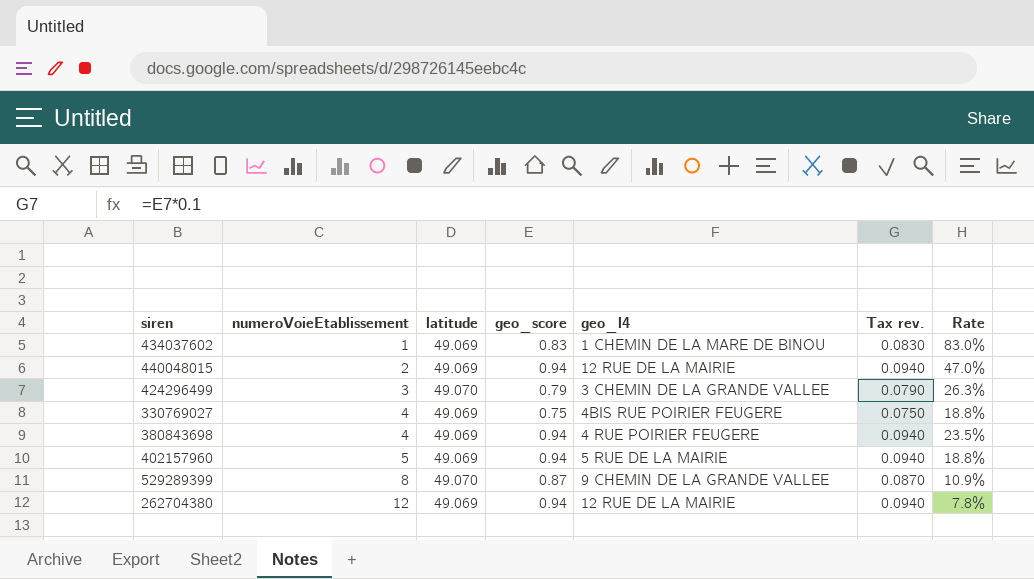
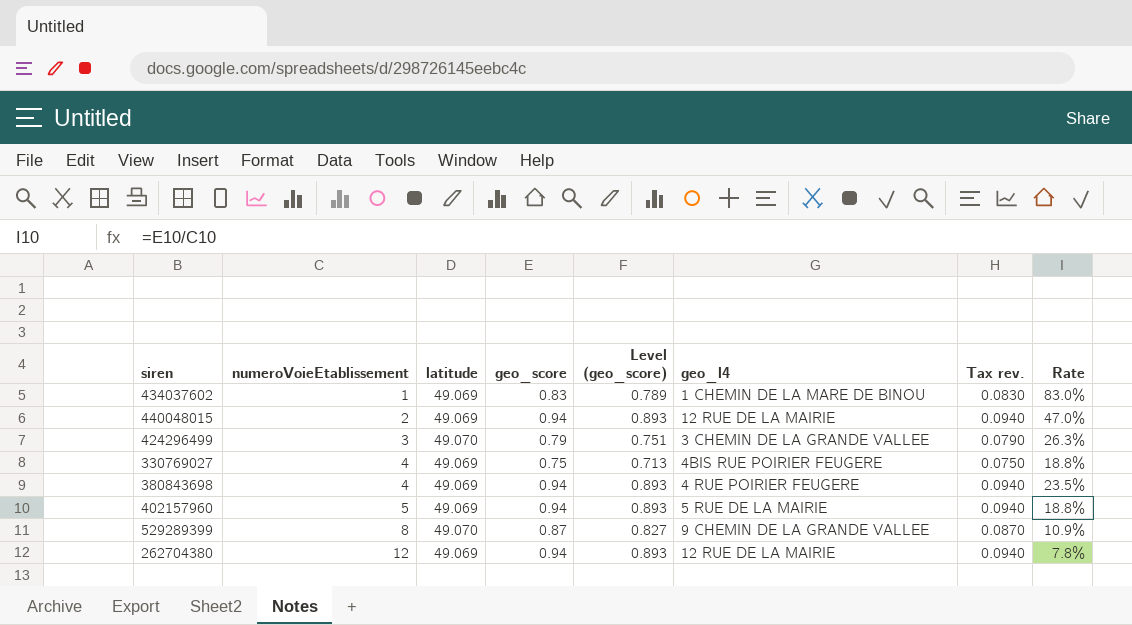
column Level (geo_score) | formula: none -> [geo_score] * 0.95

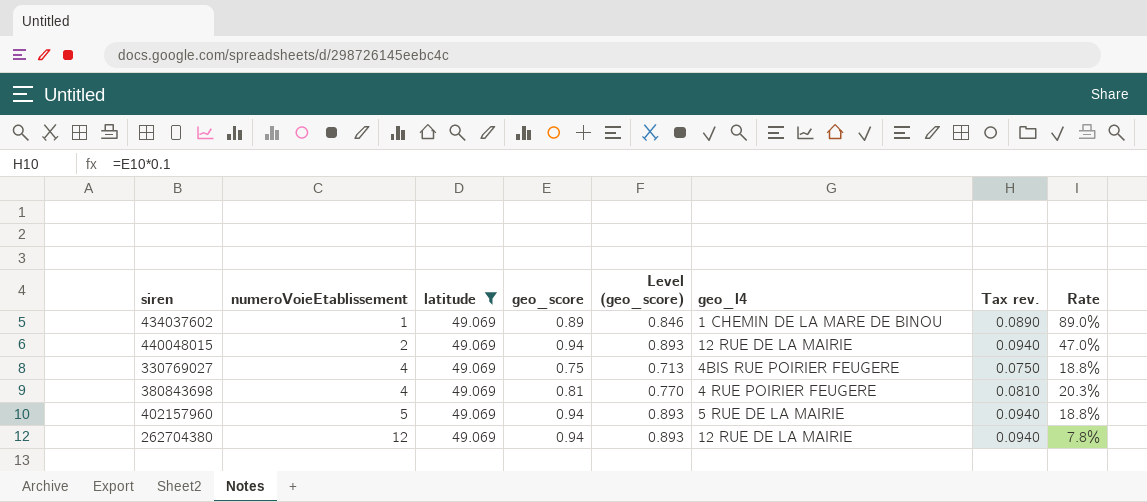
filter: none -> latitude = 49.069
434037602 | geo_score: 0.83 -> 0.89
434037602 | Level (geo_score): 0.789 -> 0.846
434037602 | Tax rev.: 0.0830 -> 0.0890
434037602 | Rate: 83.0% -> 89.0%
380843698 | geo_score: 0.94 -> 0.81
380843698 | Level (geo_score): 0.893 -> 0.770
380843698 | Tax rev.: 0.0940 -> 0.0810
380843698 | Rate: 23.5% -> 20.3%

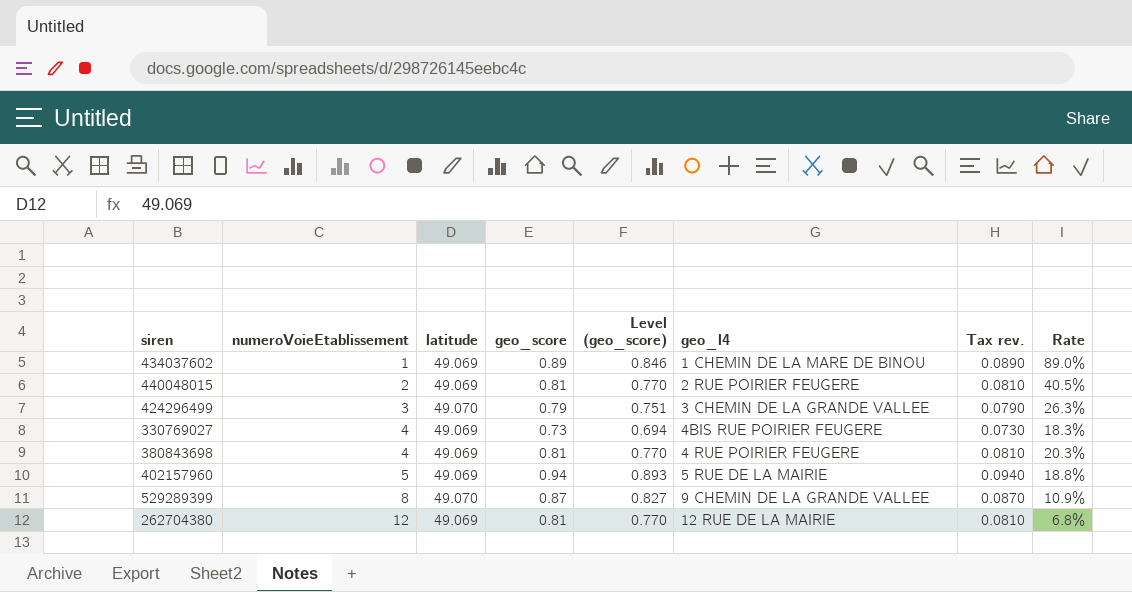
filter: latitude = 49.069 -> none
440048015 | geo_score: 0.94 -> 0.81
440048015 | Level (geo_score): 0.893 -> 0.770
440048015 | geo_l4: 12 RUE DE LA MAIRIE -> 2 RUE POIRIER FEUGERE
440048015 | Tax rev.: 0.0940 -> 0.0810
440048015 | Rate: 47.0% -> 40.5%
330769027 | geo_score: 0.75 -> 0.73
330769027 | Level (geo_score): 0.713 -> 0.694
330769027 | Tax rev.: 0.0750 -> 0.0730
330769027 | Rate: 18.8% -> 18.3%
262704380 | geo_score: 0.94 -> 0.81
262704380 | Level (geo_score): 0.893 -> 0.770
262704380 | Tax rev.: 0.0940 -> 0.0810
262704380 | Rate: 7.8% -> 6.8%

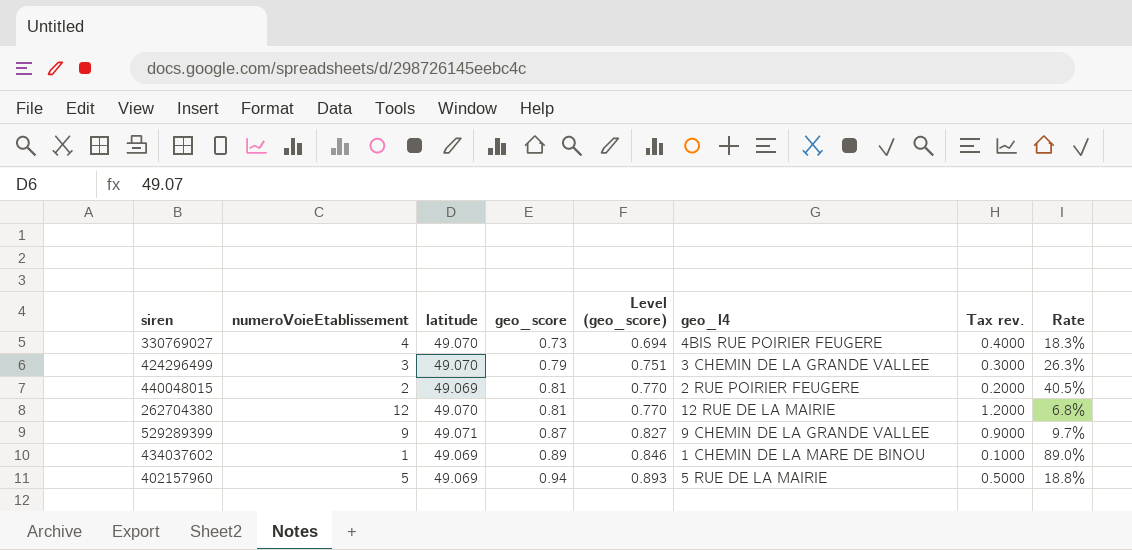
row order: numeroVoieEtablissement ascending -> geo_score ascending
column Tax rev. | formula: [geo_score] * 0.1 -> [numeroVoieEtablissement] * 0.1
row 380843698: 4 | 49.069 | 0.81 | 0.770 | 4 RUE POIRIER FEUGERE | 0.0810 | 20.3% -> none
330769027 | latitude: 49.069 -> 49.070
262704380 | latitude: 49.069 -> 49.070
529289399 | numeroVoieEtablissement: 8 -> 9
529289399 | latitude: 49.070 -> 49.071
529289399 | Rate: 10.9% -> 9.7%

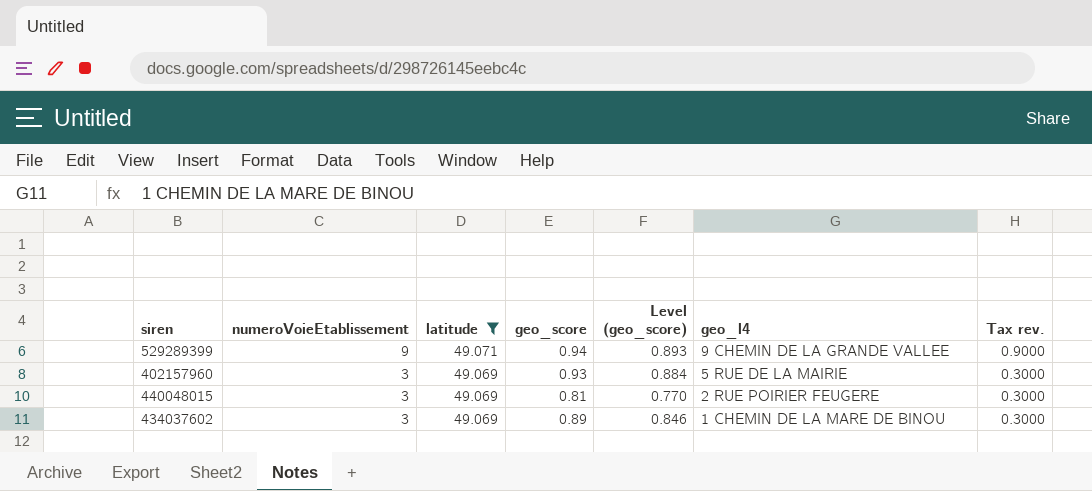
filter: none -> latitude != 49.070
row order: geo_score ascending -> numeroVoieEtablissement descending
column Rate | formula: [geo_score] / [numeroVoieEtablissement] -> none
529289399 | geo_score: 0.87 -> 0.94
529289399 | Level (geo_score): 0.827 -> 0.893
402157960 | numeroVoieEtablissement: 5 -> 3
402157960 | geo_score: 0.94 -> 0.93
402157960 | Level (geo_score): 0.893 -> 0.884
402157960 | Tax rev.: 0.5000 -> 0.3000
440048015 | numeroVoieEtablissement: 2 -> 3
440048015 | Tax rev.: 0.2000 -> 0.3000
434037602 | numeroVoieEtablissement: 1 -> 3
434037602 | Tax rev.: 0.1000 -> 0.3000

